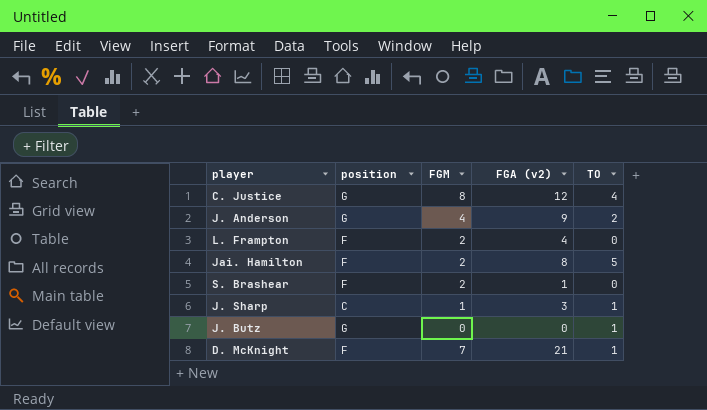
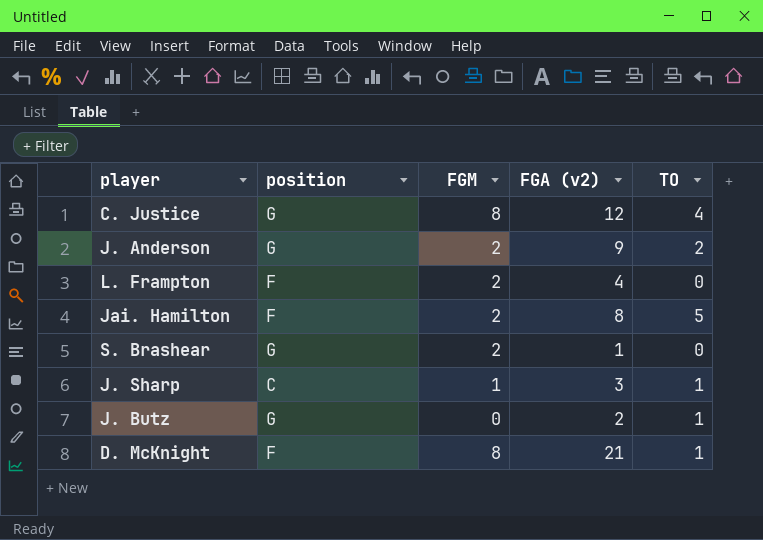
J. Anderson | FGM: 4 -> 2
S. Brashear | position: F -> G
J. Butz | FGA (v2): 0 -> 2
D. McKnight | FGM: 7 -> 8

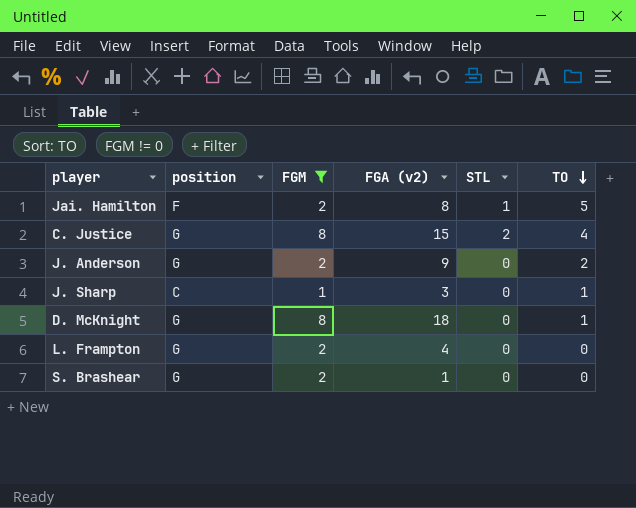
filter: none -> FGM != 0
row order: none -> TO descending
column STL | position: none -> 5
C. Justice | FGA (v2): 12 -> 15
D. McKnight | position: F -> G
D. McKnight | FGA (v2): 21 -> 18
L. Frampton | position: F -> G

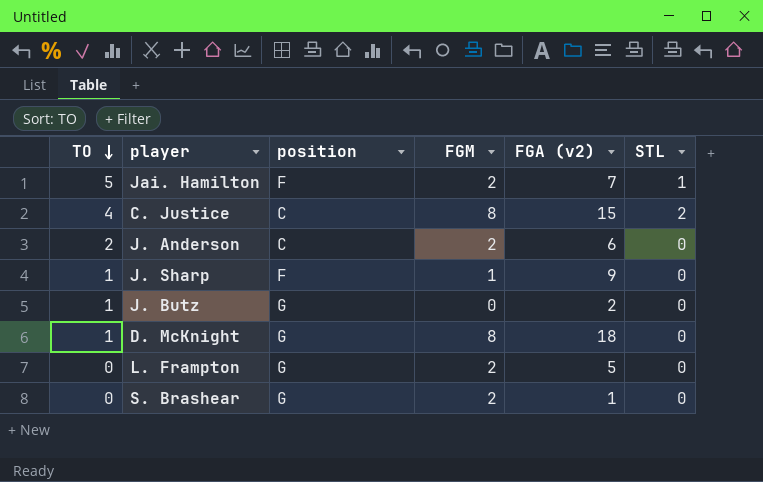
filter: FGM != 0 -> none
column TO | position: 6 -> 1
Jai. Hamilton | FGA (v2): 8 -> 7
C. Justice | position: G -> C
J. Anderson | position: G -> C
J. Anderson | FGA (v2): 9 -> 6
J. Sharp | position: C -> F
J. Sharp | FGA (v2): 3 -> 9
L. Frampton | FGA (v2): 4 -> 5

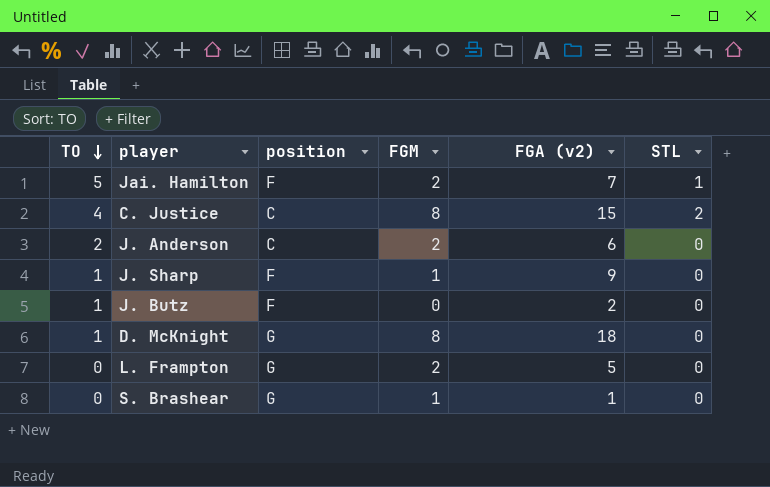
J. Butz | position: G -> F
S. Brashear | FGM: 2 -> 1

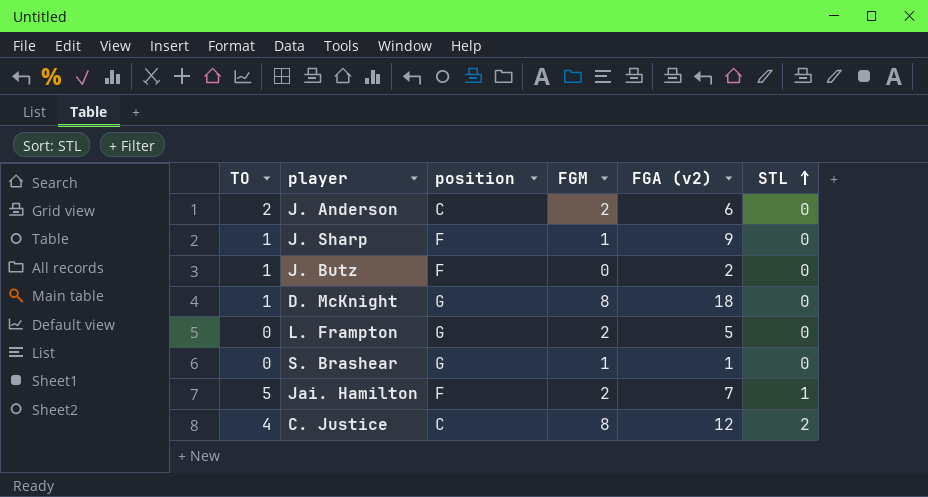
row order: TO descending -> STL ascending
C. Justice | FGA (v2): 15 -> 12

